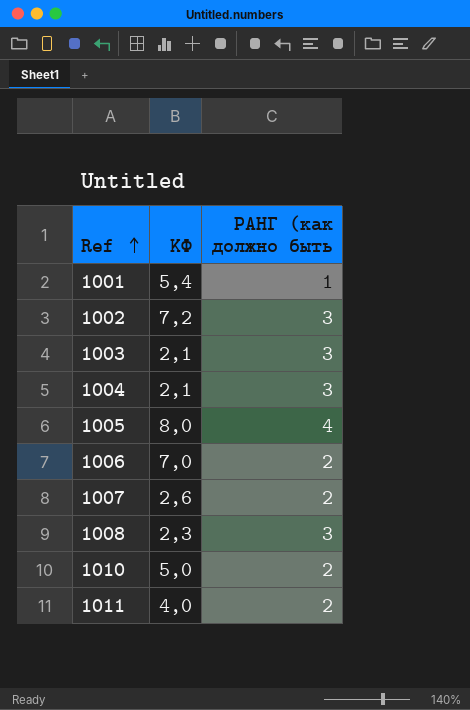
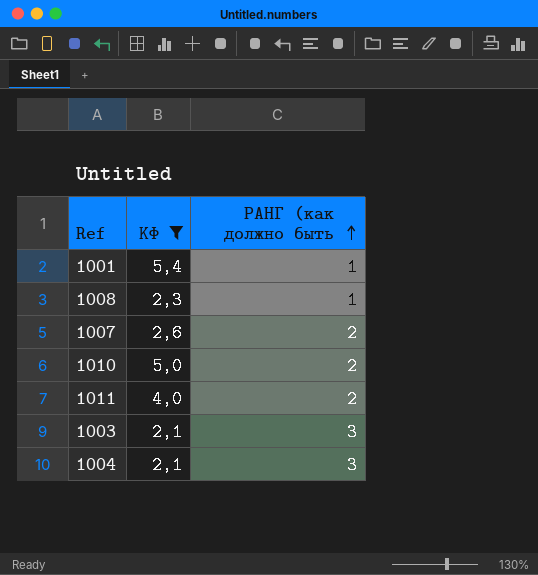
filter: none -> КФ <= 5,4
row order: Ref ascending -> РАНГ (как должно быть ascending
1008 | РАНГ (как должно быть: 3 -> 1

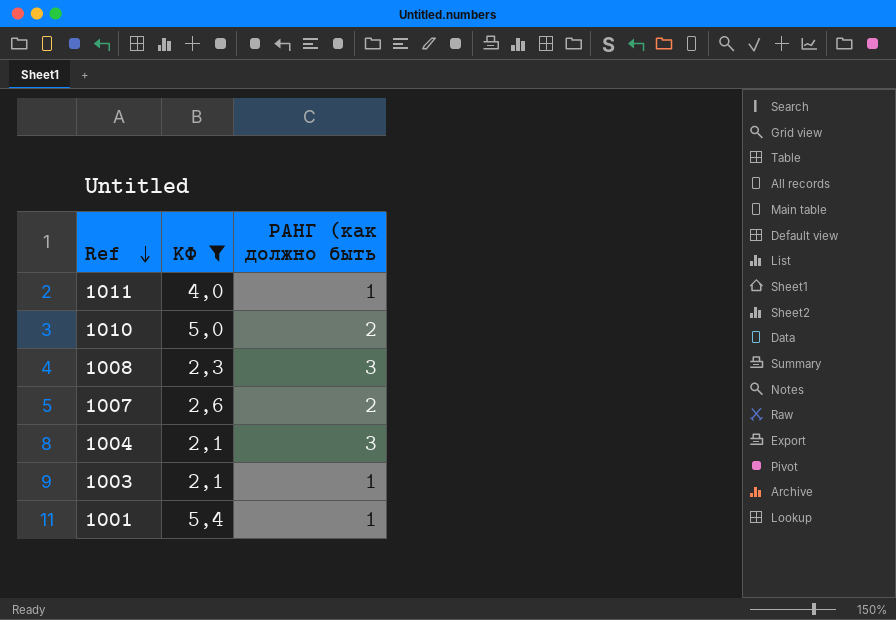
row order: РАНГ (как должно быть ascending -> Ref descending
1011 | РАНГ (как должно быть: 2 -> 1
1008 | РАНГ (как должно быть: 1 -> 3
1003 | РАНГ (как должно быть: 3 -> 1

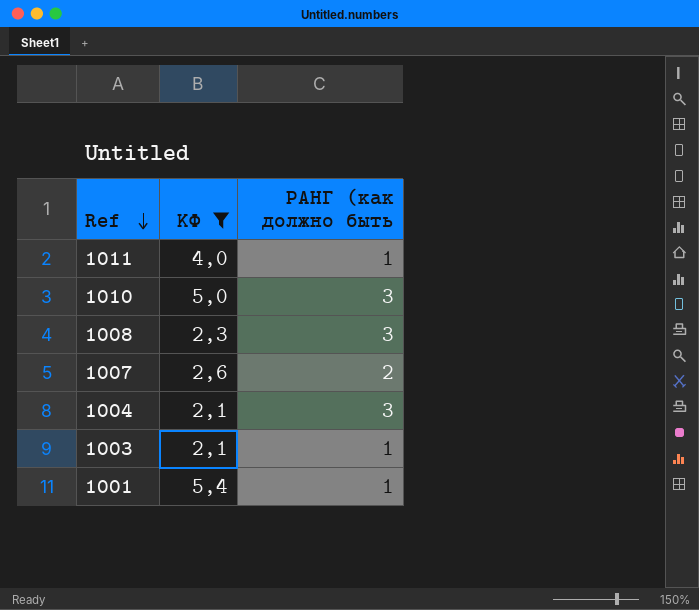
1010 | РАНГ (как должно быть: 2 -> 3

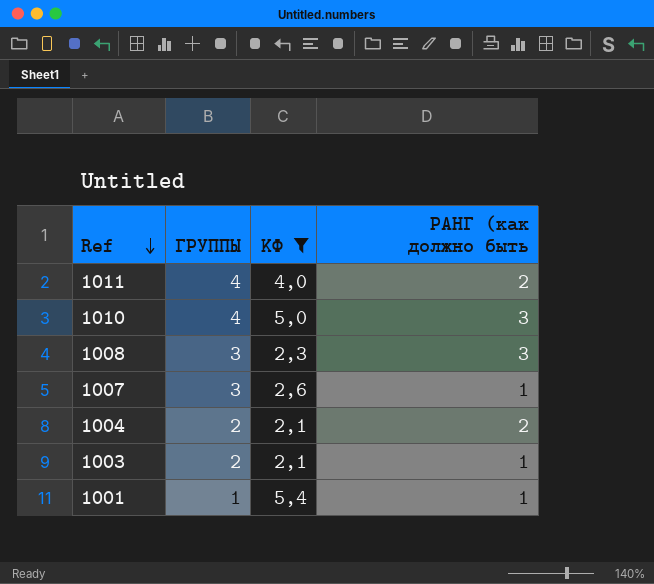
column ГРУППЫ | position: none -> 2
1011 | РАНГ (как должно быть: 1 -> 2
1007 | РАНГ (как должно быть: 2 -> 1
1004 | РАНГ (как должно быть: 3 -> 2

